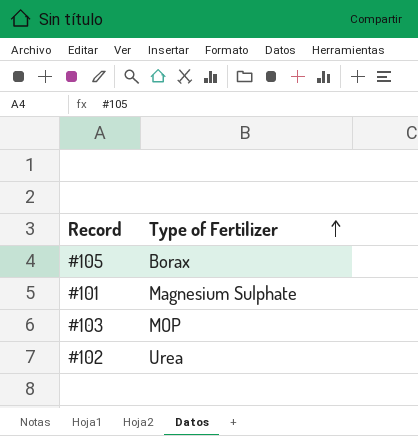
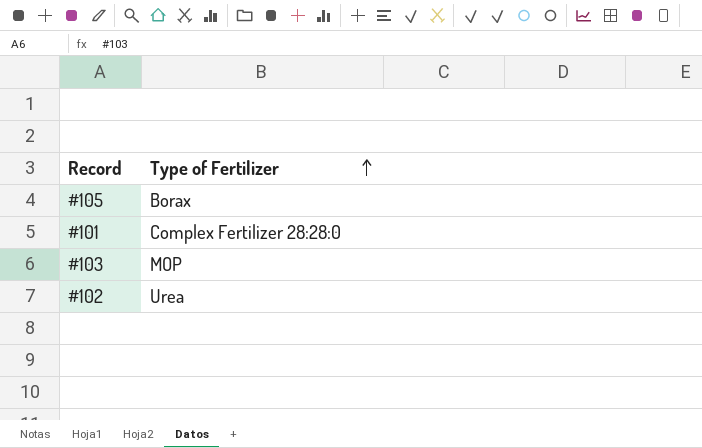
#101 | Type of Fertilizer: Magnesium Sulphate -> Complex Fertilizer 28:28:0

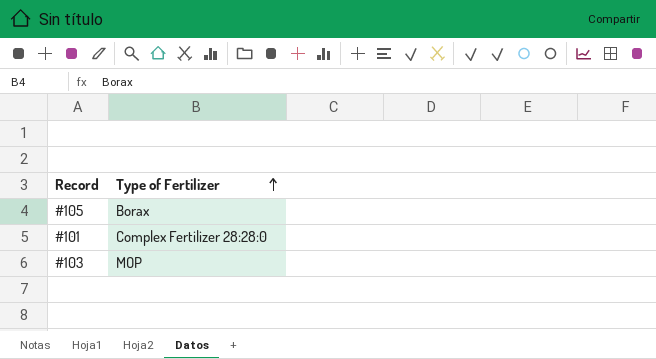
row #102: Urea -> none

